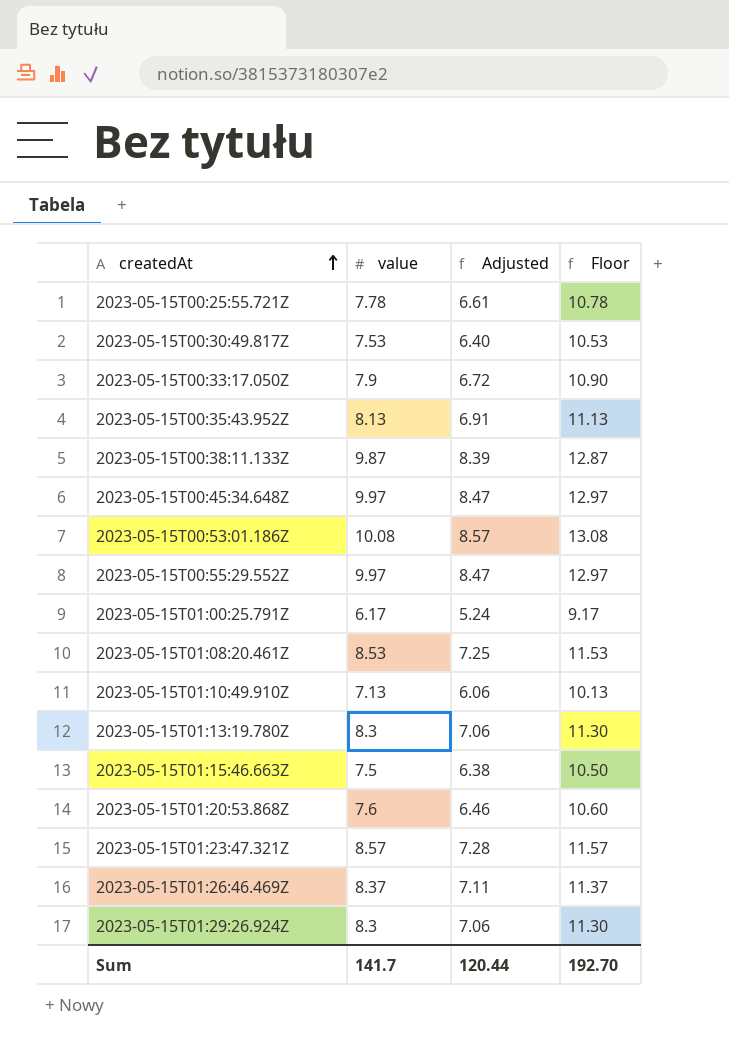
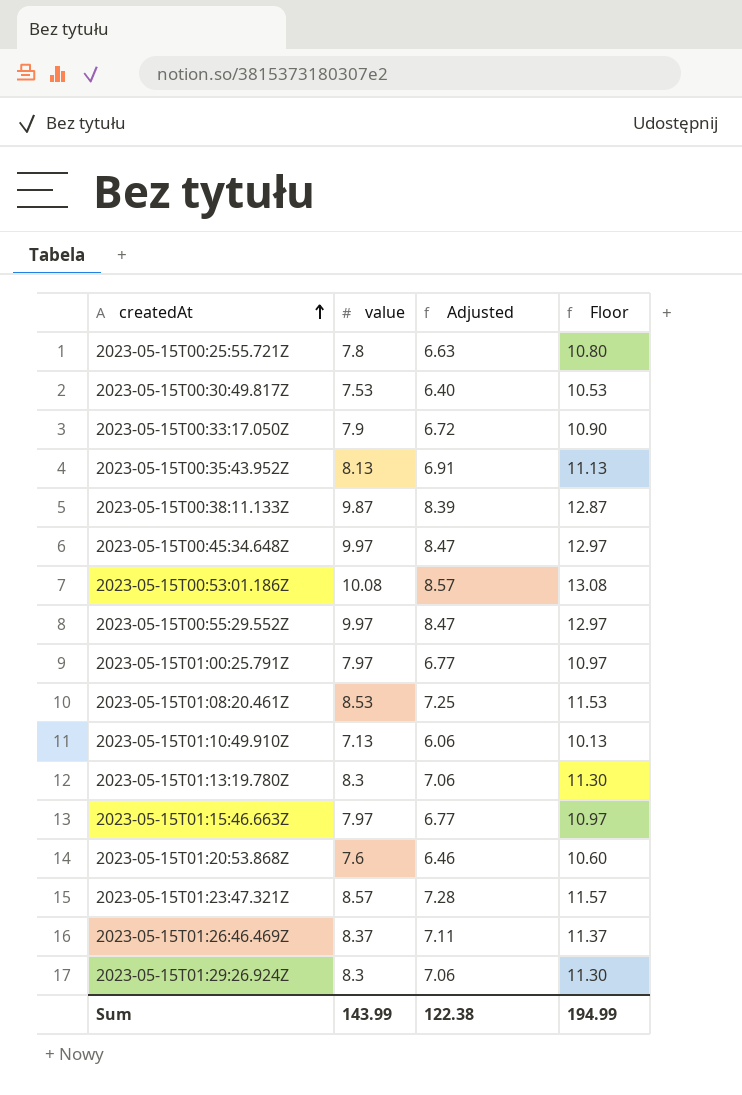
2023-05-15T00:25:55.721Z | value: 7.78 -> 7.8
2023-05-15T00:25:55.721Z | Adjusted: 6.61 -> 6.63
2023-05-15T00:25:55.721Z | Floor: 10.78 -> 10.80
2023-05-15T01:00:25.791Z | value: 6.17 -> 7.97
2023-05-15T01:00:25.791Z | Adjusted: 5.24 -> 6.77
2023-05-15T01:00:25.791Z | Floor: 9.17 -> 10.97
2023-05-15T01:15:46.663Z | value: 7.5 -> 7.97
2023-05-15T01:15:46.663Z | Adjusted: 6.38 -> 6.77
2023-05-15T01:15:46.663Z | Floor: 10.50 -> 10.97
Sum | value: 141.7 -> 143.99
Sum | Adjusted: 120.44 -> 122.38
Sum | Floor: 192.70 -> 194.99

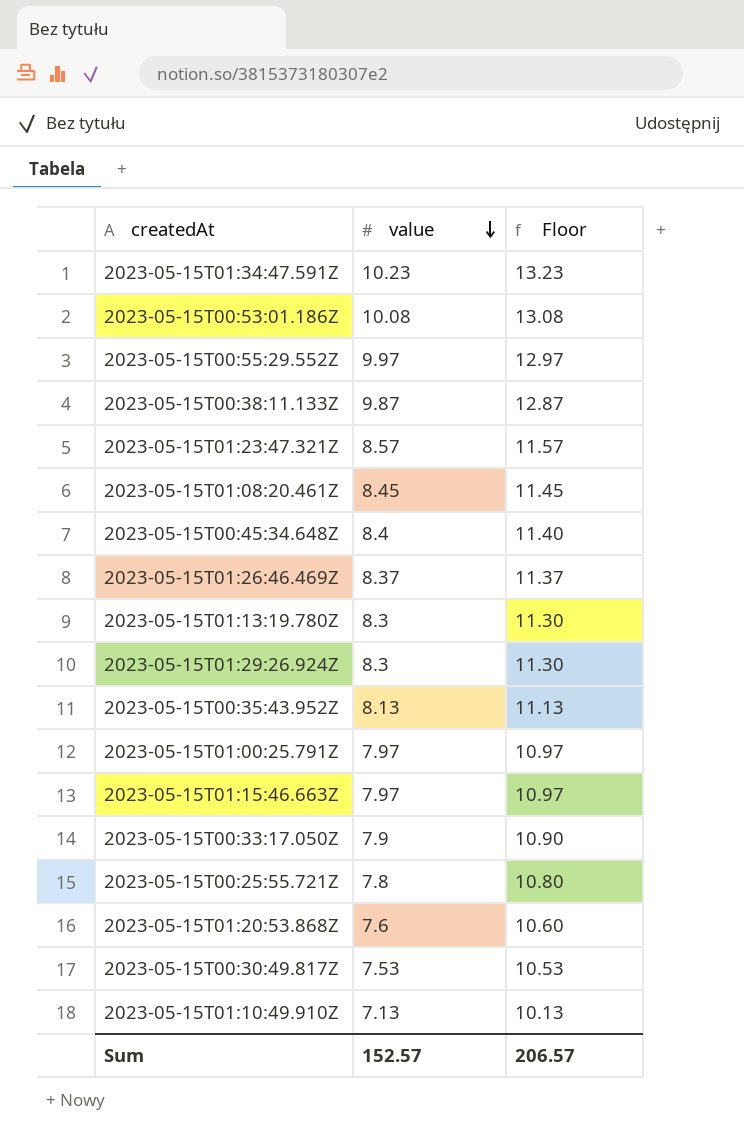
row order: createdAt ascending -> value descending
column Adjusted | formula: [value] * 0.85 -> none
row 2023-05-15T01:34:47.591Z: none -> 10.23 | 13.23
2023-05-15T01:08:20.461Z | value: 8.53 -> 8.45
2023-05-15T01:08:20.461Z | Floor: 11.53 -> 11.45
2023-05-15T00:45:34.648Z | value: 9.97 -> 8.4
2023-05-15T00:45:34.648Z | Floor: 12.97 -> 11.40
Sum | value: 143.99 -> 152.57
Sum | Floor: 194.99 -> 206.57

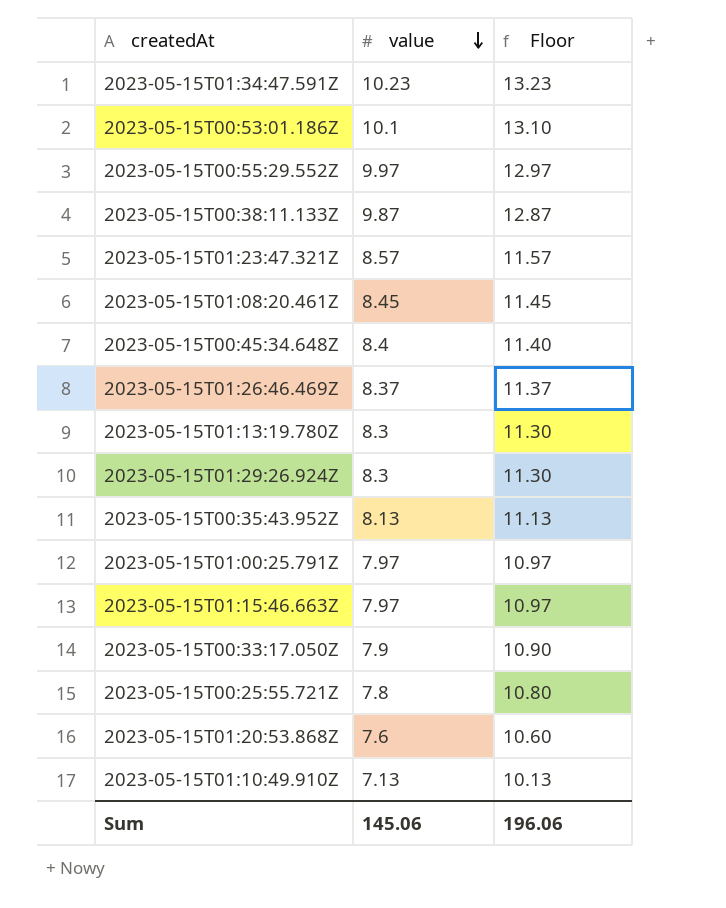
row 2023-05-15T00:30:49.817Z: 7.53 | 10.53 -> none
2023-05-15T00:53:01.186Z | value: 10.08 -> 10.1
2023-05-15T00:53:01.186Z | Floor: 13.08 -> 13.10
Sum | value: 152.57 -> 145.06
Sum | Floor: 206.57 -> 196.06

